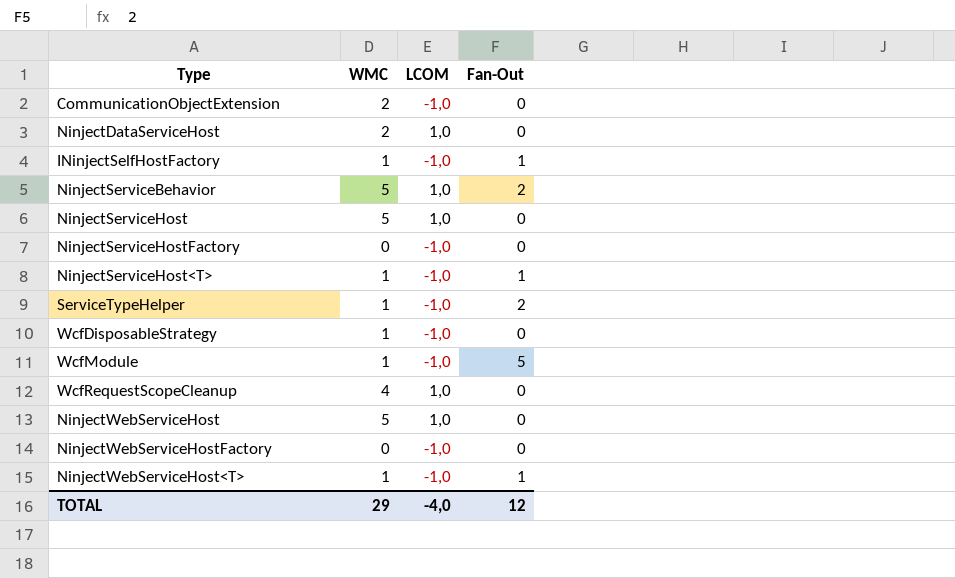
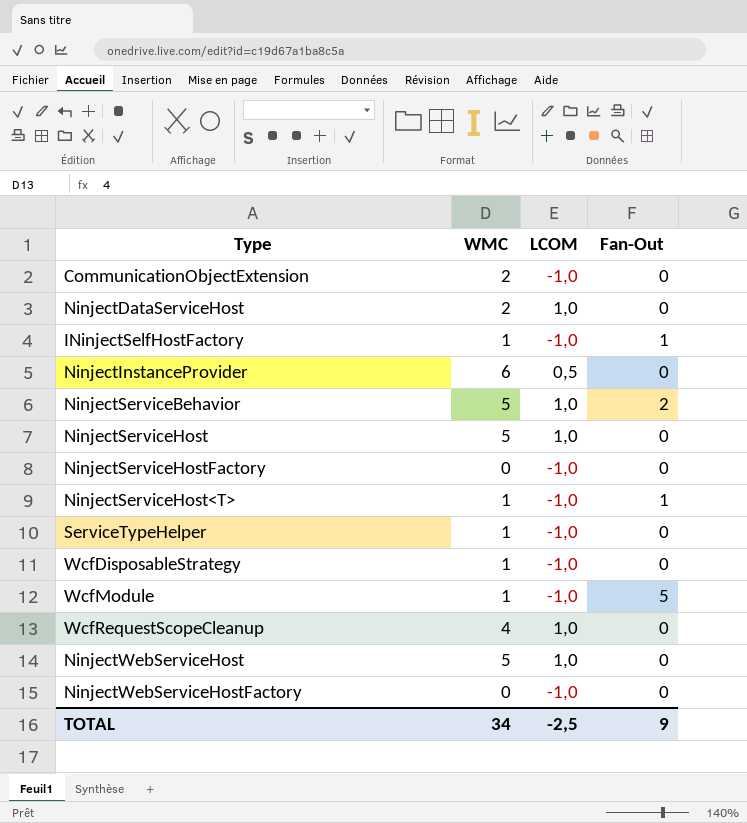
row NinjectWebServiceHost<T>: 1 | -1,0 | 1 -> none
row NinjectInstanceProvider: none -> 6 | 0,5 | 0
ServiceTypeHelper | Fan-Out: 2 -> 0
TOTAL | WMC: 29 -> 34
TOTAL | LCOM: -4,0 -> -2,5
TOTAL | Fan-Out: 12 -> 9

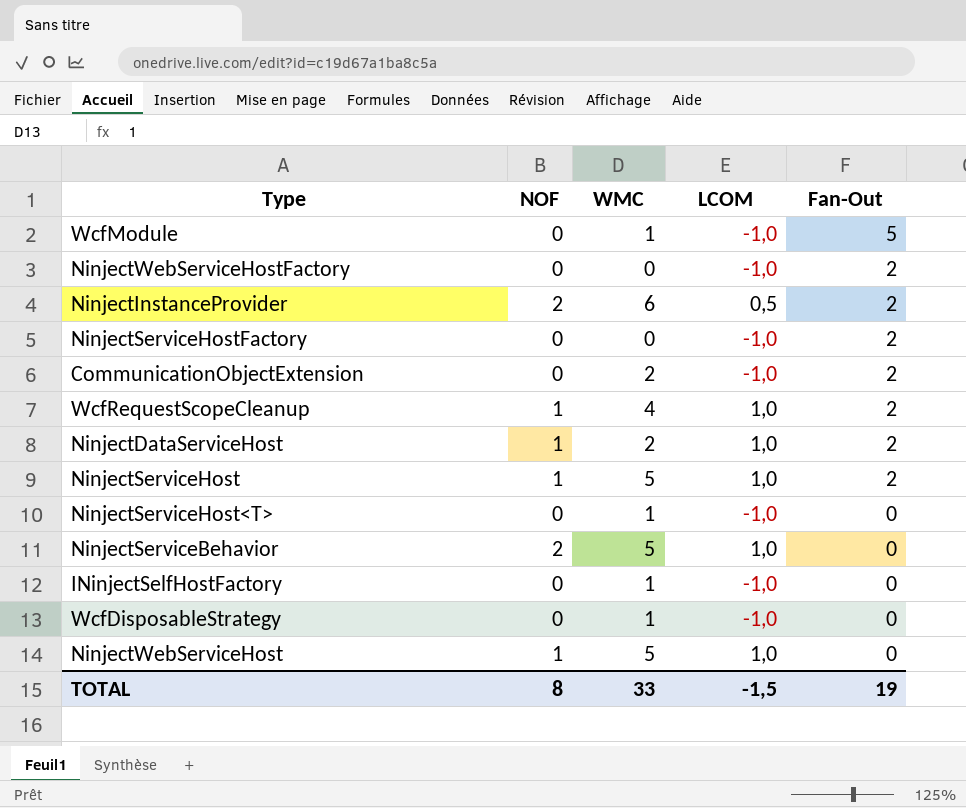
row order: none -> Fan-Out descending
column NOF | position: none -> 2
row ServiceTypeHelper: 1 | -1,0 | 0 -> none
NinjectWebServiceHostFactory | Fan-Out: 0 -> 2
NinjectInstanceProvider | Fan-Out: 0 -> 2
NinjectServiceHostFactory | Fan-Out: 0 -> 2
CommunicationObjectExtension | Fan-Out: 0 -> 2
WcfRequestScopeCleanup | Fan-Out: 0 -> 2
NinjectDataServiceHost | Fan-Out: 0 -> 2
NinjectServiceHost | Fan-Out: 0 -> 2
NinjectServiceHost<T> | Fan-Out: 1 -> 0
NinjectServiceBehavior | Fan-Out: 2 -> 0
INinjectSelfHostFactory | Fan-Out: 1 -> 0
TOTAL | WMC: 34 -> 33
TOTAL | LCOM: -2,5 -> -1,5
TOTAL | Fan-Out: 9 -> 19

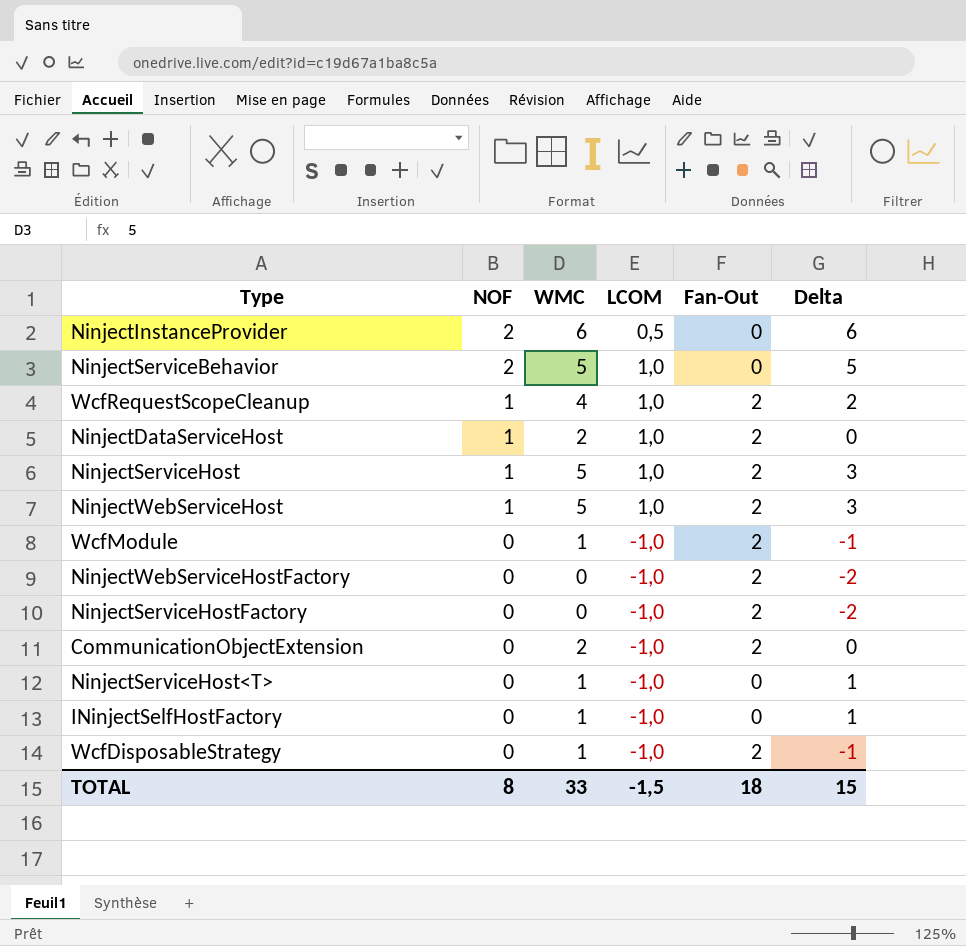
row order: Fan-Out descending -> NOF descending
column Delta | formula: none -> [WMC] - [Fan-Out]
NinjectInstanceProvider | Fan-Out: 2 -> 0
NinjectWebServiceHost | Fan-Out: 0 -> 2
WcfModule | Fan-Out: 5 -> 2
WcfDisposableStrategy | Fan-Out: 0 -> 2
TOTAL | Fan-Out: 19 -> 18

